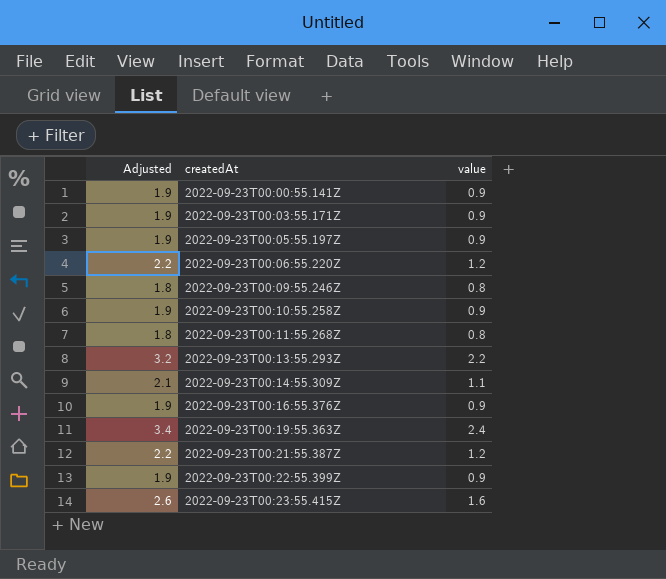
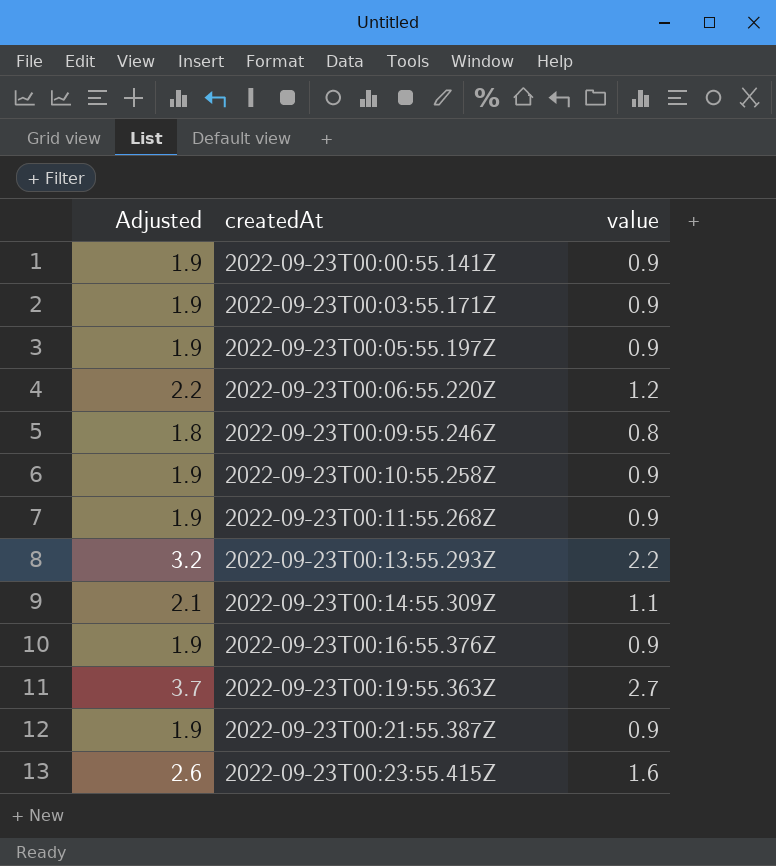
row 2022-09-23T00:22:55.399Z: 1.9 | 0.9 -> none
2022-09-23T00:11:55.268Z | Adjusted: 1.8 -> 1.9
2022-09-23T00:11:55.268Z | value: 0.8 -> 0.9
2022-09-23T00:19:55.363Z | Adjusted: 3.4 -> 3.7
2022-09-23T00:19:55.363Z | value: 2.4 -> 2.7
2022-09-23T00:21:55.387Z | Adjusted: 2.2 -> 1.9
2022-09-23T00:21:55.387Z | value: 1.2 -> 0.9

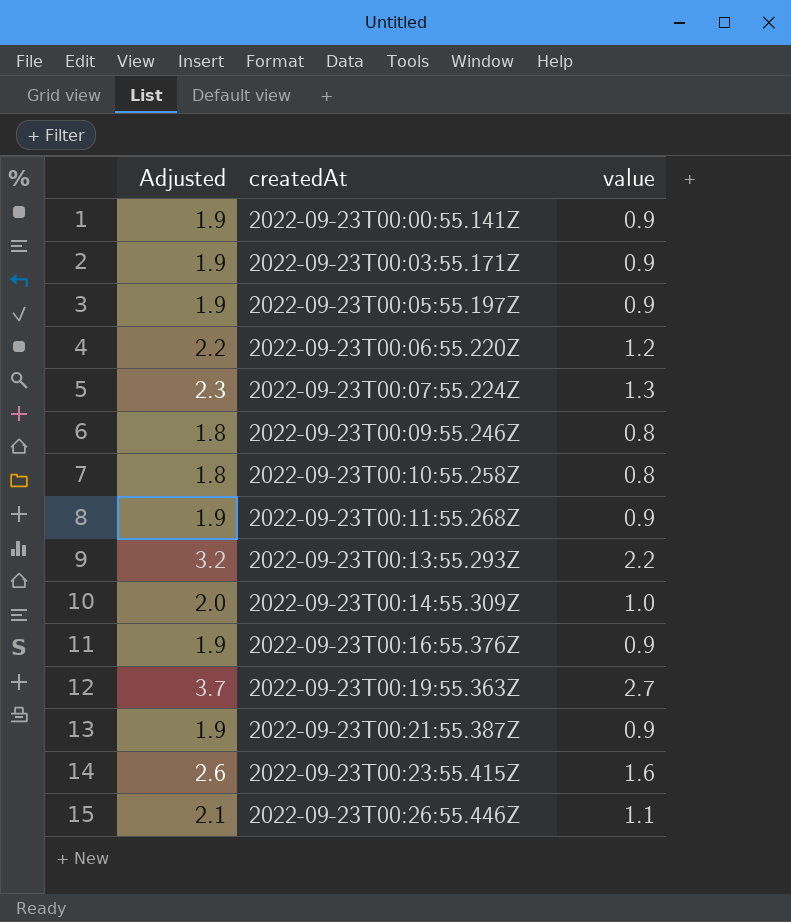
row 2022-09-23T00:07:55.224Z: none -> 2.3 | 1.3
2022-09-23T00:10:55.258Z | Adjusted: 1.9 -> 1.8
2022-09-23T00:10:55.258Z | value: 0.9 -> 0.8
2022-09-23T00:14:55.309Z | Adjusted: 2.1 -> 2.0
2022-09-23T00:14:55.309Z | value: 1.1 -> 1.0
row 2022-09-23T00:26:55.446Z: none -> 2.1 | 1.1

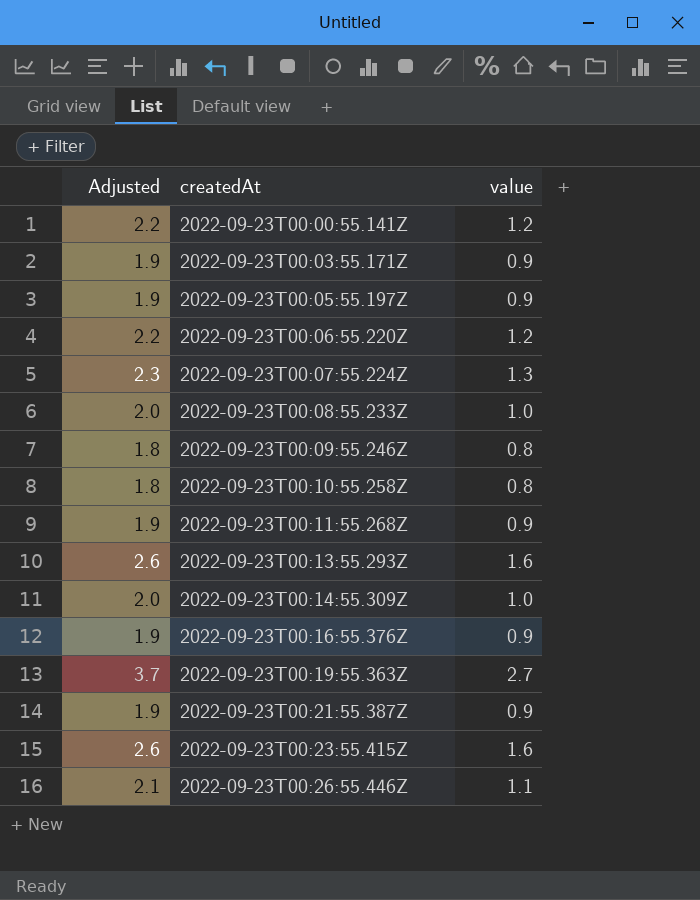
2022-09-23T00:00:55.141Z | Adjusted: 1.9 -> 2.2
2022-09-23T00:00:55.141Z | value: 0.9 -> 1.2
row 2022-09-23T00:08:55.233Z: none -> 2.0 | 1.0
2022-09-23T00:13:55.293Z | Adjusted: 3.2 -> 2.6
2022-09-23T00:13:55.293Z | value: 2.2 -> 1.6

